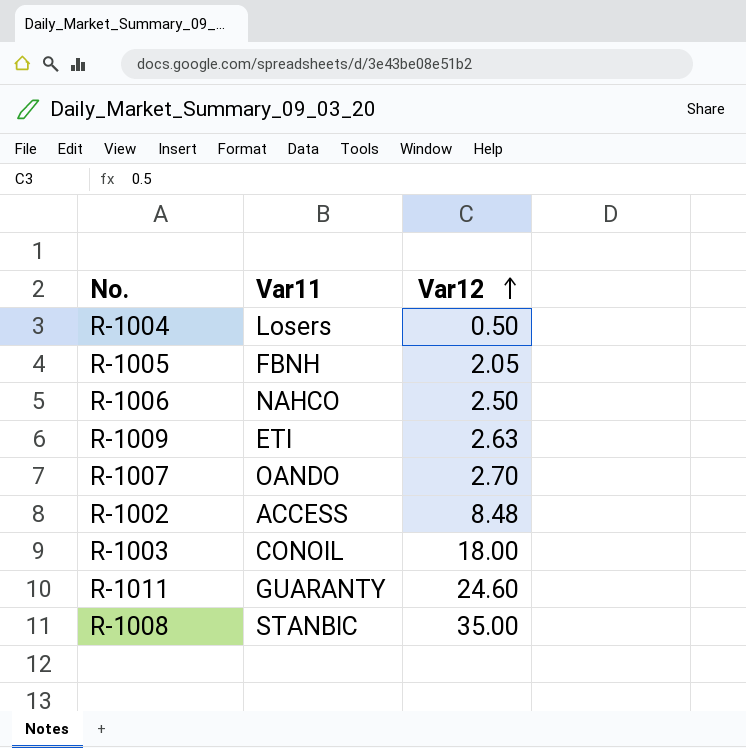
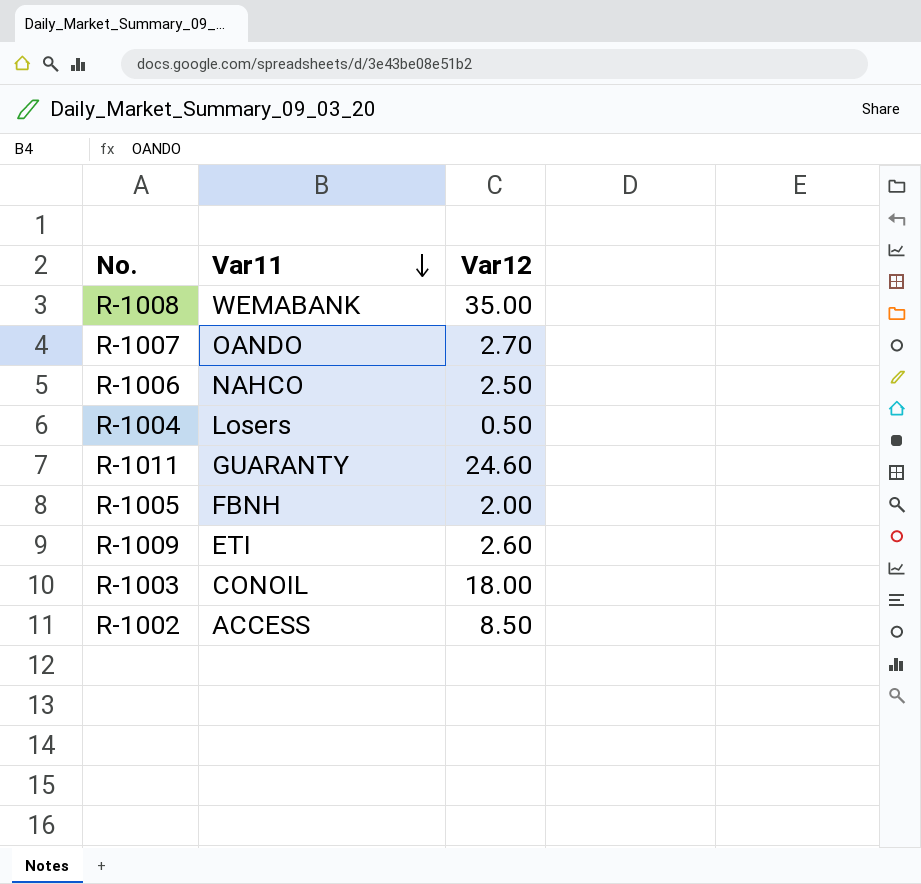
row order: Var12 ascending -> Var11 descending
R-1008 | Var11: STANBIC -> WEMABANK
R-1005 | Var12: 2.05 -> 2.00
R-1009 | Var12: 2.63 -> 2.60
R-1002 | Var12: 8.48 -> 8.50

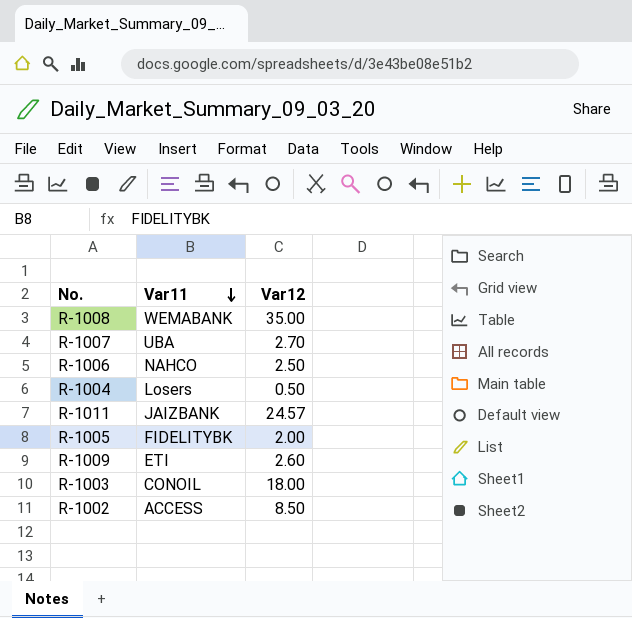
R-1007 | Var11: OANDO -> UBA
R-1011 | Var11: GUARANTY -> JAIZBANK
R-1011 | Var12: 24.60 -> 24.57
R-1005 | Var11: FBNH -> FIDELITYBK

